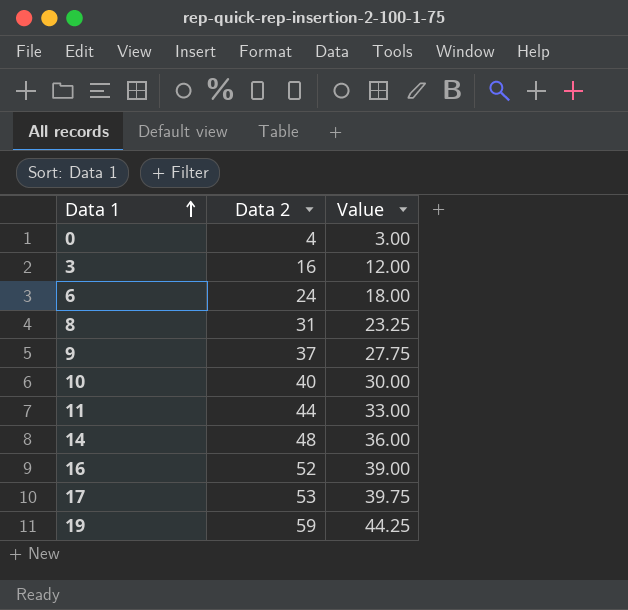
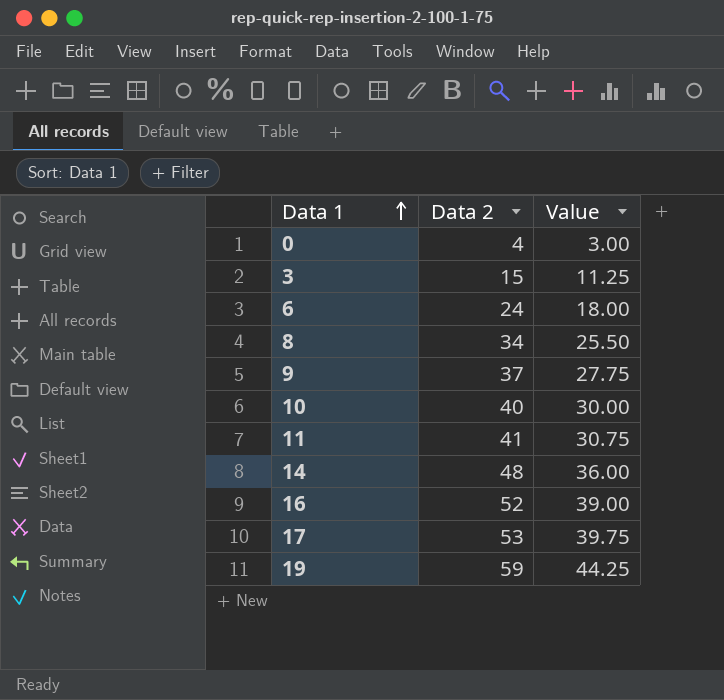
3 | Data 2: 16 -> 15
3 | Value: 12.00 -> 11.25
8 | Data 2: 31 -> 34
8 | Value: 23.25 -> 25.50
11 | Data 2: 44 -> 41
11 | Value: 33.00 -> 30.75

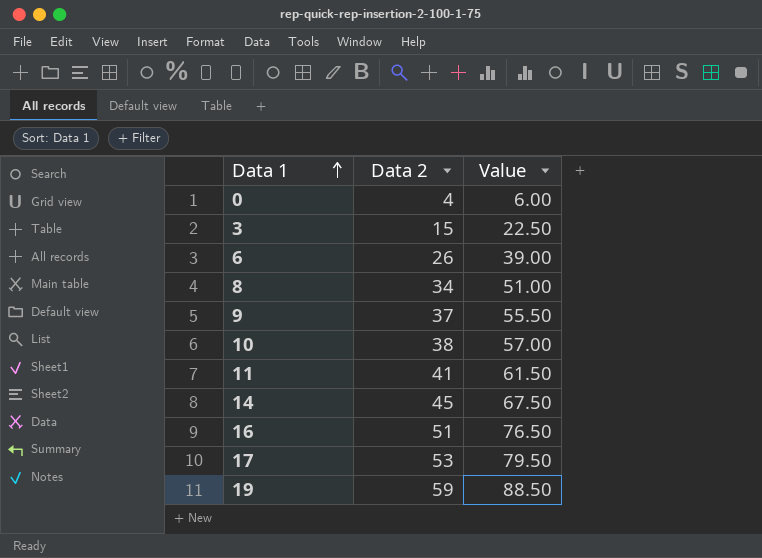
column Value | formula: [Data 2] * 0.75 -> [Data 2] * 1.5
6 | Data 2: 24 -> 26
10 | Data 2: 40 -> 38
14 | Data 2: 48 -> 45
16 | Data 2: 52 -> 51

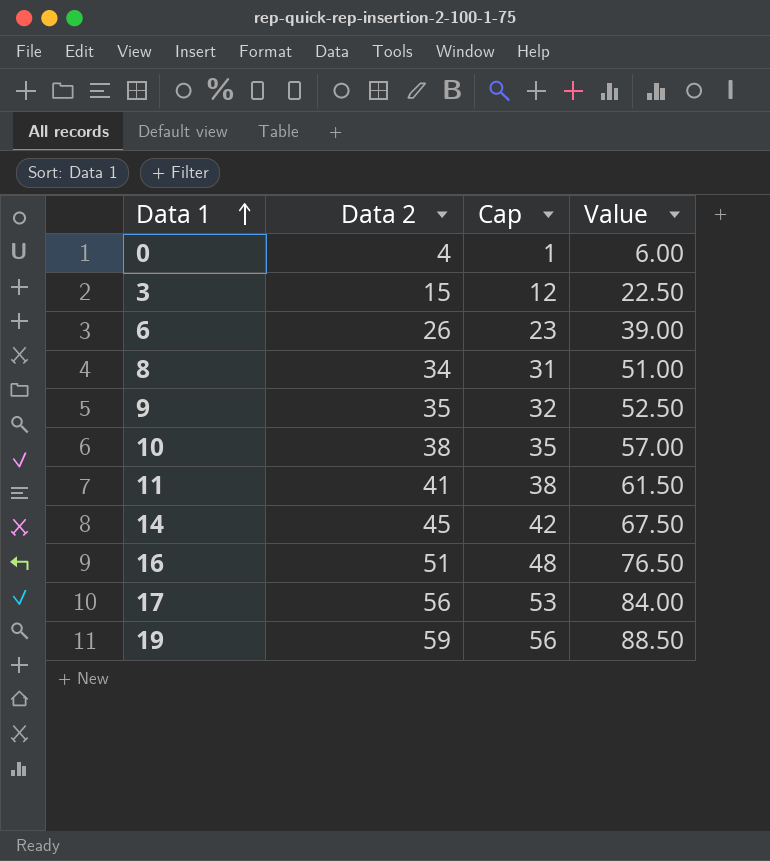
column Cap | formula: none -> [Data 2] - 3
9 | Data 2: 37 -> 35
9 | Value: 55.50 -> 52.50
17 | Data 2: 53 -> 56
17 | Value: 79.50 -> 84.00

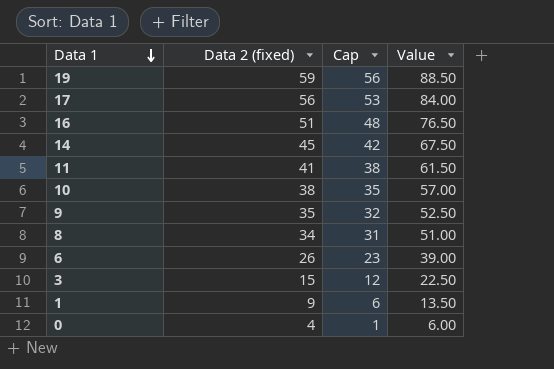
row order: Data 1 ascending -> Data 1 descending
column name: Data 2 -> Data 2 (fixed)
row 1: none -> 9 | 6 | 13.50

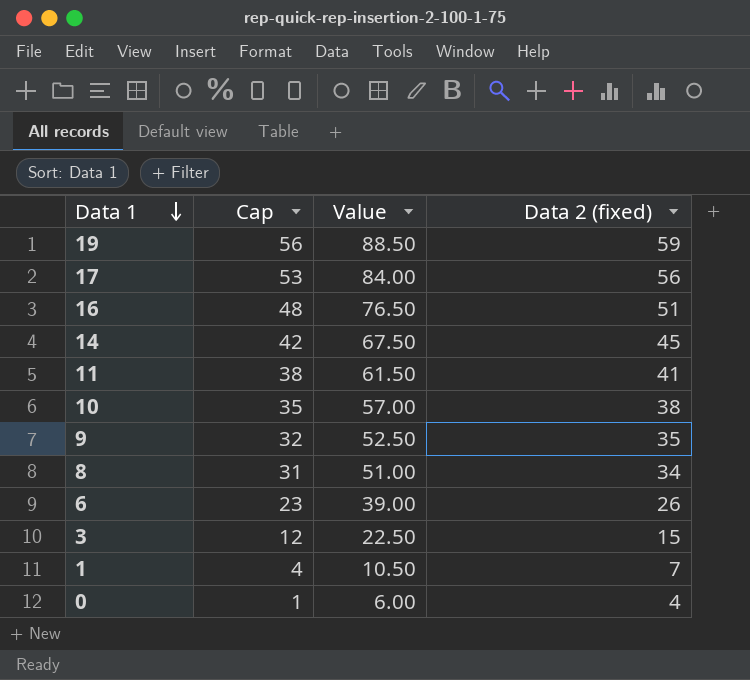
column Data 2 (fixed) | position: 2 -> 4
1 | Cap: 6 -> 4
1 | Value: 13.50 -> 10.50
1 | Data 2 (fixed): 9 -> 7

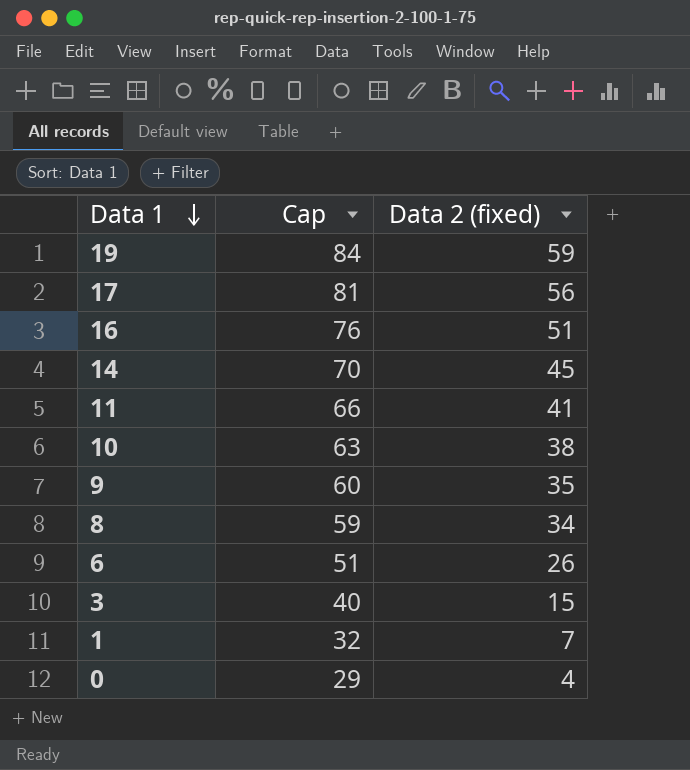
column Value | formula: [Data 2 (fixed)] * 1.5 -> none
column Cap | formula: [Data 2 (fixed)] - 3 -> [Data 2 (fixed)] + 25

